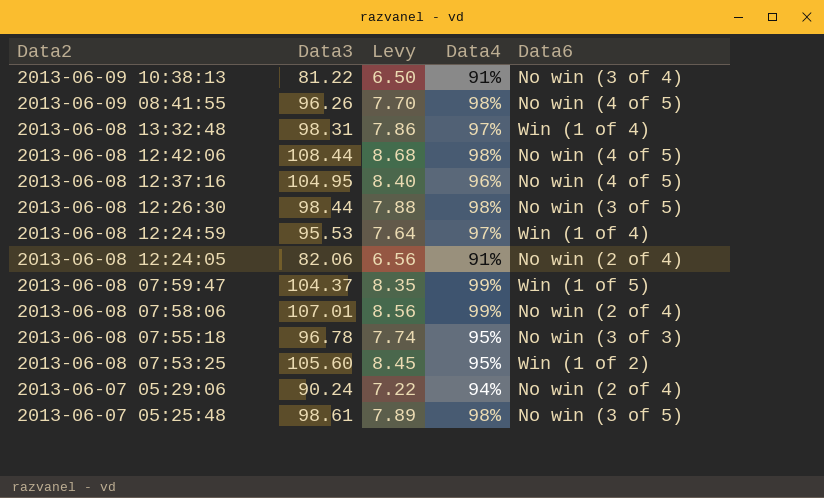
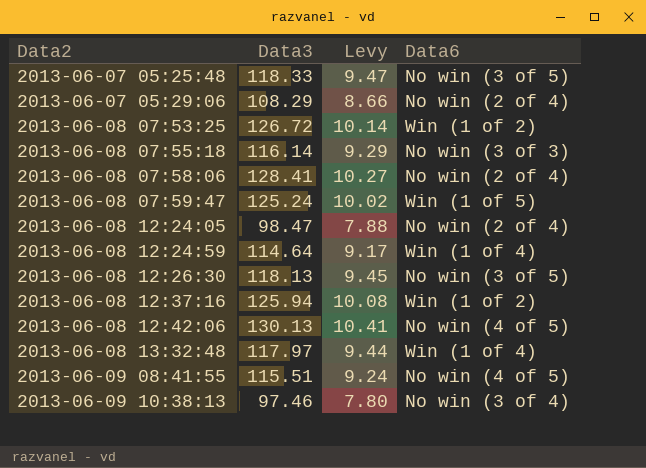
row order: Data2 descending -> Data2 ascending
column Data4 | position: 4 -> none
2013-06-07 05:25:48 | Data3: 98.61 -> 118.33
2013-06-07 05:25:48 | Levy: 7.89 -> 9.47
2013-06-07 05:29:06 | Data3: 90.24 -> 108.29
2013-06-07 05:29:06 | Levy: 7.22 -> 8.66
2013-06-08 07:53:25 | Data3: 105.60 -> 126.72
2013-06-08 07:53:25 | Levy: 8.45 -> 10.14
2013-06-08 07:55:18 | Data3: 96.78 -> 116.14
2013-06-08 07:55:18 | Levy: 7.74 -> 9.29
2013-06-08 07:58:06 | Data3: 107.01 -> 128.41
2013-06-08 07:58:06 | Levy: 8.56 -> 10.27
2013-06-08 07:59:47 | Data3: 104.37 -> 125.24
2013-06-08 07:59:47 | Levy: 8.35 -> 10.02
2013-06-08 12:24:05 | Data3: 82.06 -> 98.47
2013-06-08 12:24:05 | Levy: 6.56 -> 7.88
2013-06-08 12:24:59 | Data3: 95.53 -> 114.64
2013-06-08 12:24:59 | Levy: 7.64 -> 9.17
2013-06-08 12:26:30 | Data3: 98.44 -> 118.13
2013-06-08 12:26:30 | Levy: 7.88 -> 9.45
2013-06-08 12:37:16 | Data3: 104.95 -> 125.94
2013-06-08 12:37:16 | Levy: 8.40 -> 10.08
2013-06-08 12:37:16 | Data6: No win (4 of 5) -> Win (1 of 2)
2013-06-08 12:42:06 | Data3: 108.44 -> 130.13
2013-06-08 12:42:06 | Levy: 8.68 -> 10.41
2013-06-08 13:32:48 | Data3: 98.31 -> 117.97
2013-06-08 13:32:48 | Levy: 7.86 -> 9.44
2013-06-09 08:41:55 | Data3: 96.26 -> 115.51
2013-06-09 08:41:55 | Levy: 7.70 -> 9.24
2013-06-09 10:38:13 | Data3: 81.22 -> 97.46
2013-06-09 10:38:13 | Levy: 6.50 -> 7.80

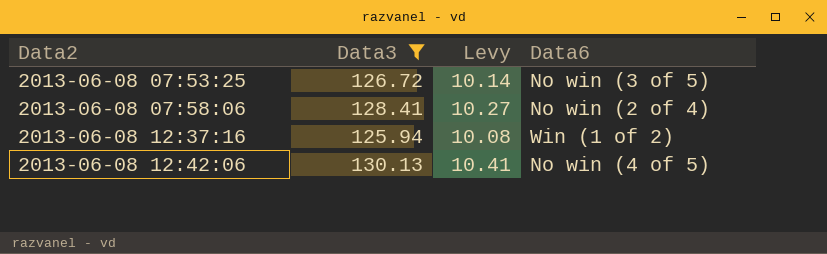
filter: none -> Data3 >= 125.94
2013-06-08 07:53:25 | Data6: Win (1 of 2) -> No win (3 of 5)

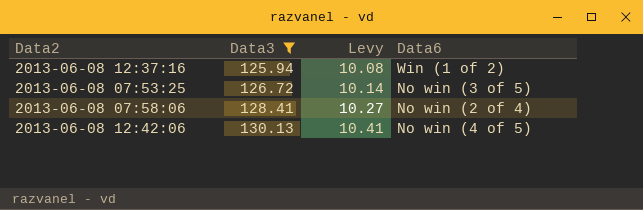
row order: Data2 ascending -> Data3 ascending

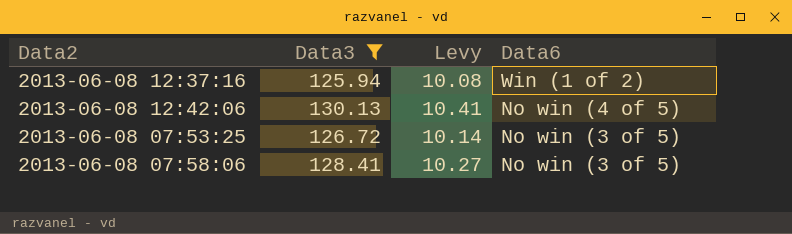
row order: Data3 ascending -> Data6 descending
2013-06-08 07:58:06 | Data6: No win (2 of 4) -> No win (3 of 5)

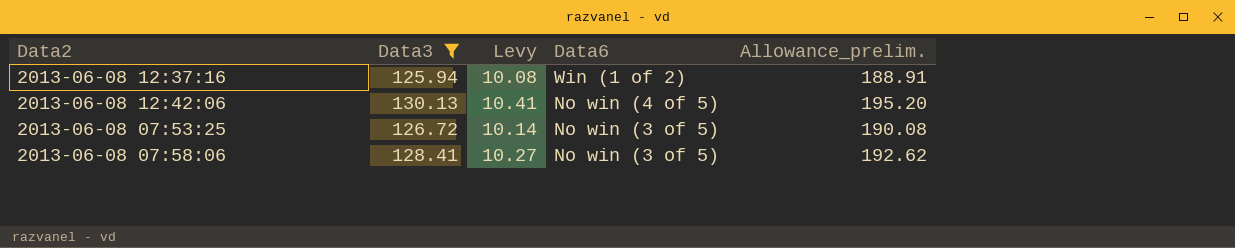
column Allowance_prelim. | formula: none -> [Data3] * 1.5

